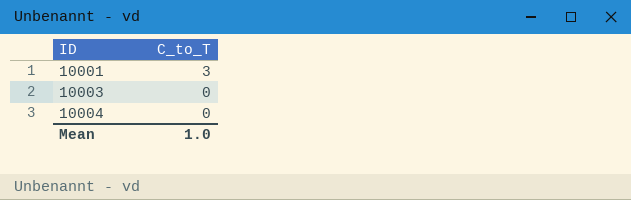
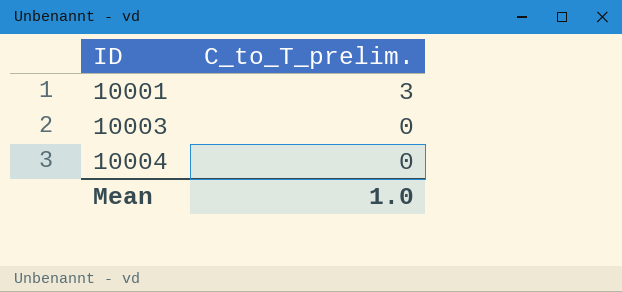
column name: C_to_T -> C_to_T_prelim.

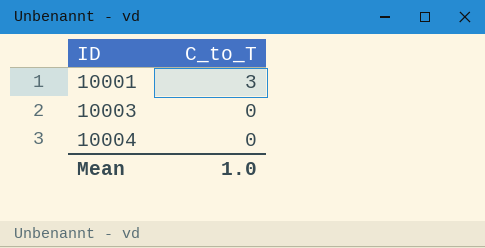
column name: C_to_T_prelim. -> C_to_T

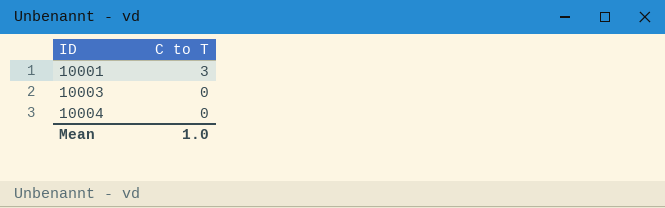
column name: C_to_T -> C to T

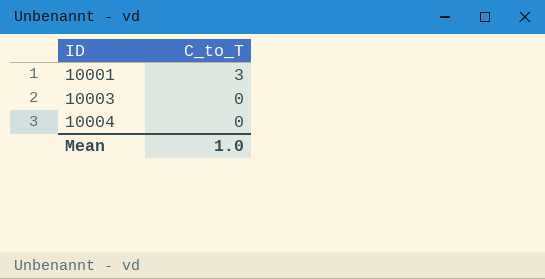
column name: C to T -> C_to_T

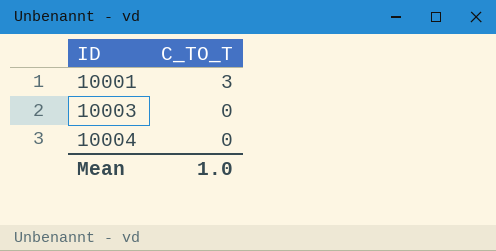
column name: C_to_T -> C_TO_T

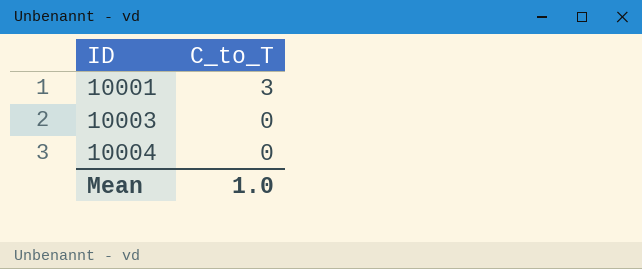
column name: C_TO_T -> C_to_T

